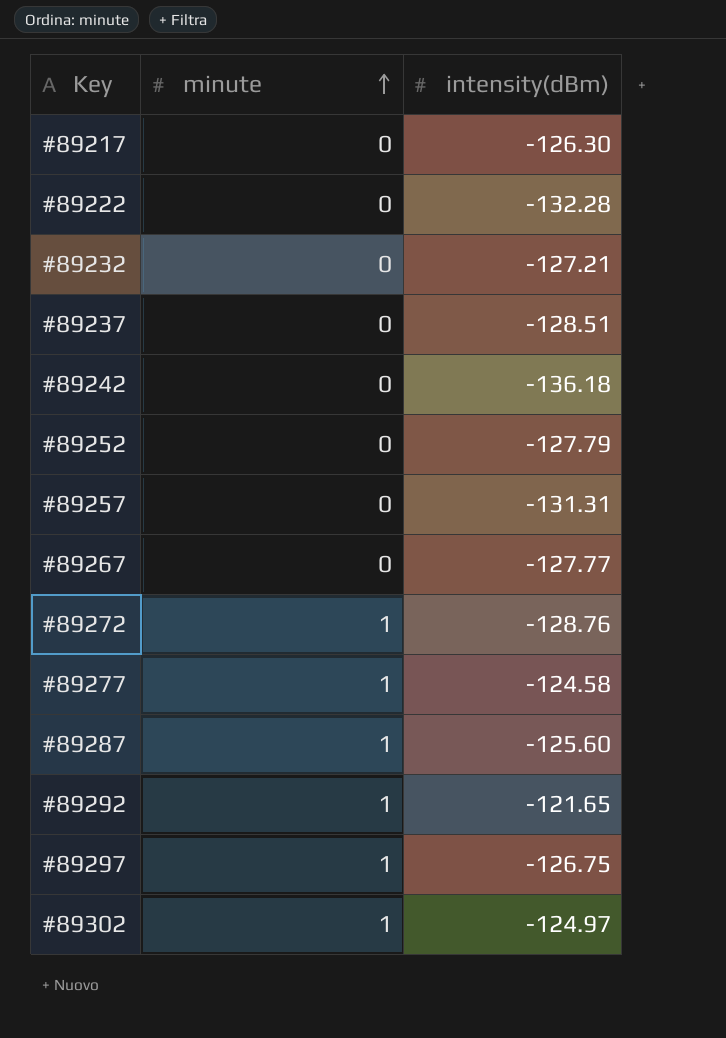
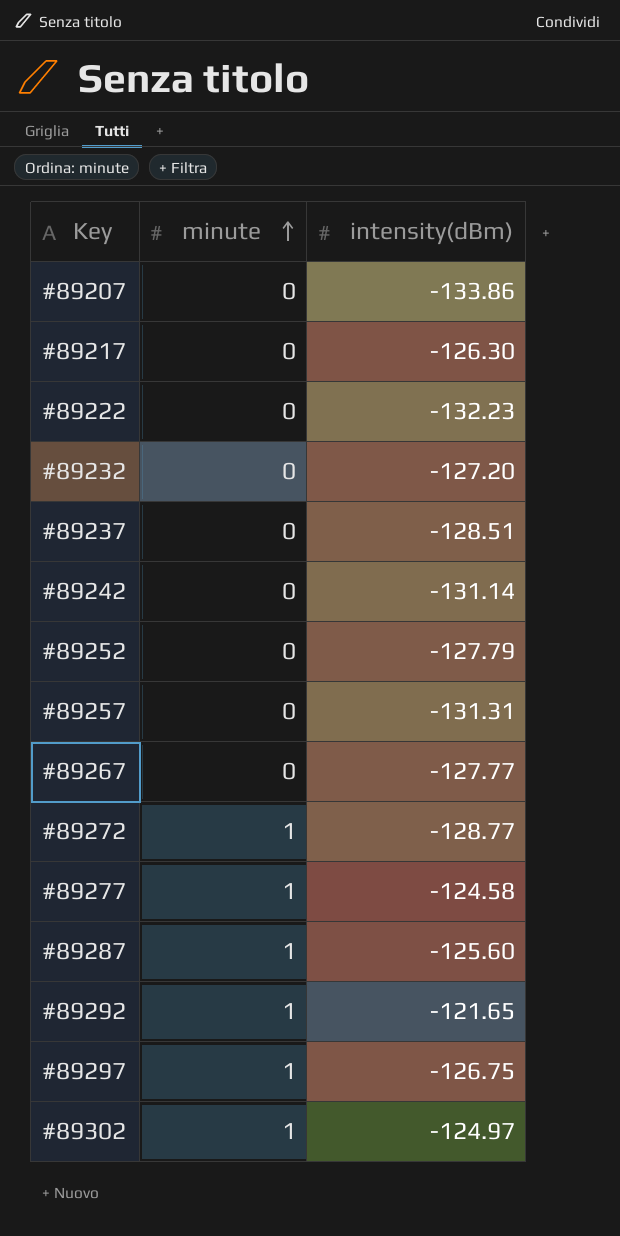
row #89207: none -> 0 | -133.86
#89222 | intensity(dBm): -132.28 -> -132.23
#89232 | intensity(dBm): -127.21 -> -127.20
#89242 | intensity(dBm): -136.18 -> -131.14
#89272 | intensity(dBm): -128.76 -> -128.77

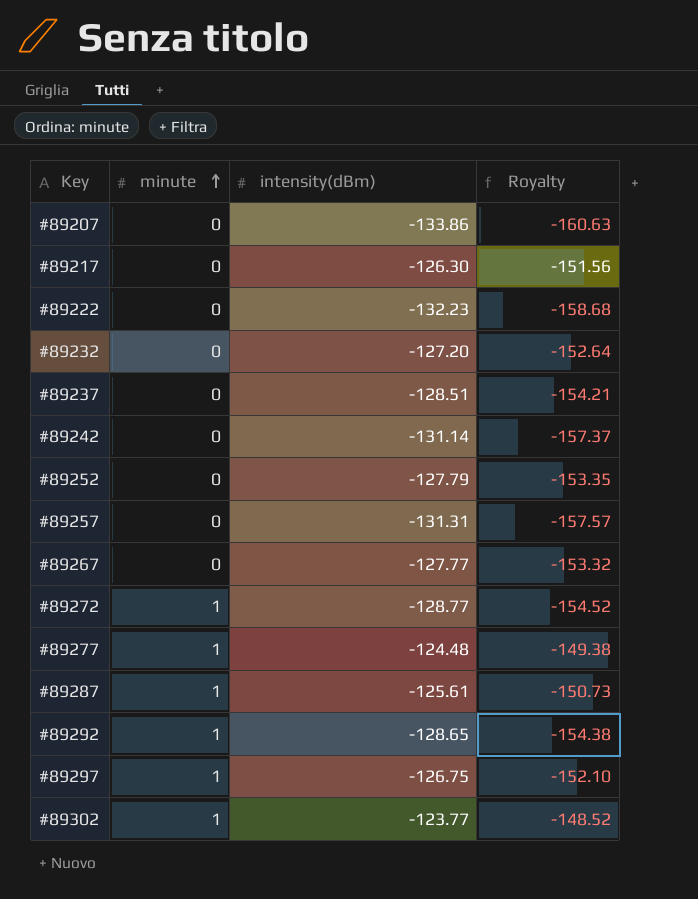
column Royalty | formula: none -> [intensity(dBm)] * 1.2
#89277 | intensity(dBm): -124.58 -> -124.48
#89287 | intensity(dBm): -125.60 -> -125.61
#89292 | intensity(dBm): -121.65 -> -128.65
#89302 | intensity(dBm): -124.97 -> -123.77

